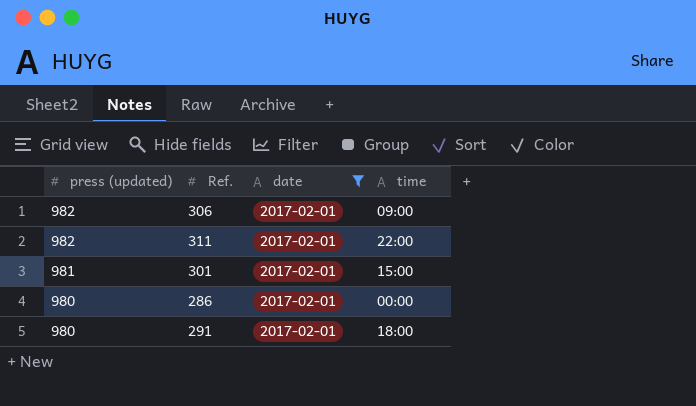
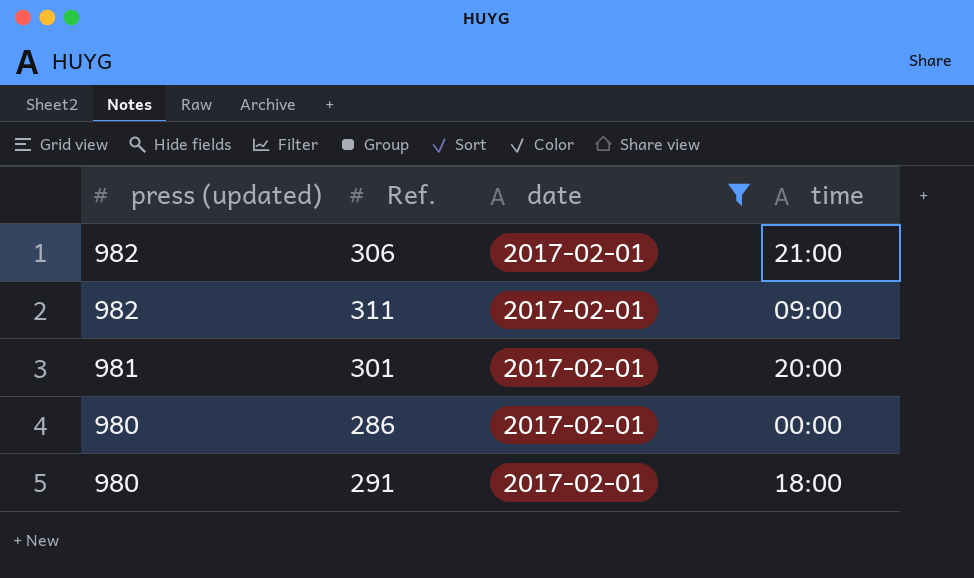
306 | time: 09:00 -> 21:00
311 | time: 22:00 -> 09:00
301 | time: 15:00 -> 20:00

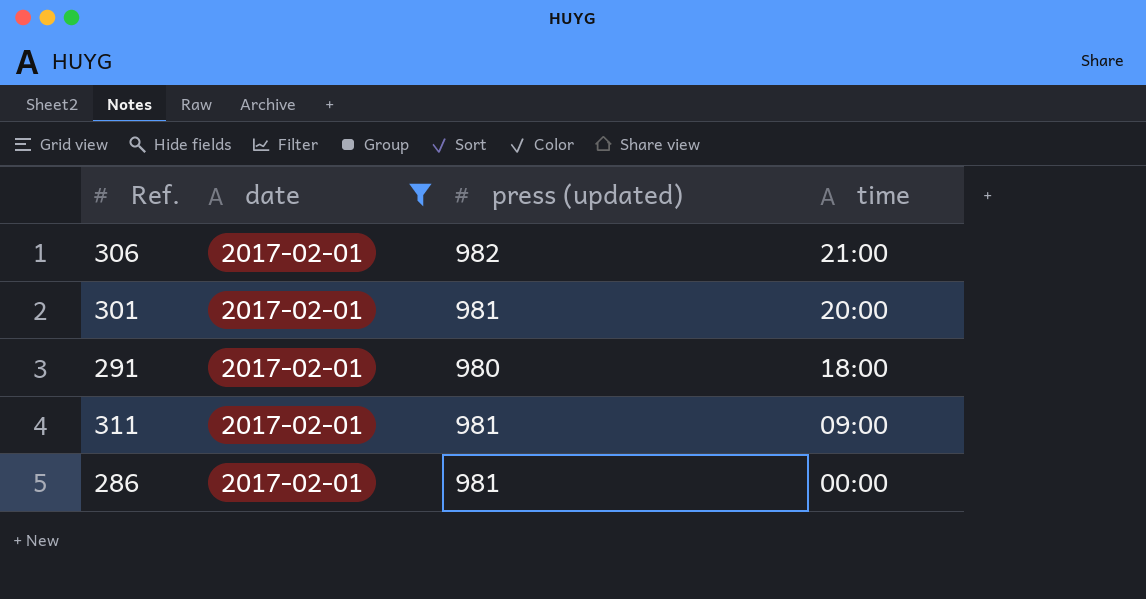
row order: press (updated) descending -> time descending
column press (updated) | position: 1 -> 3
311 | press (updated): 982 -> 981
286 | press (updated): 980 -> 981

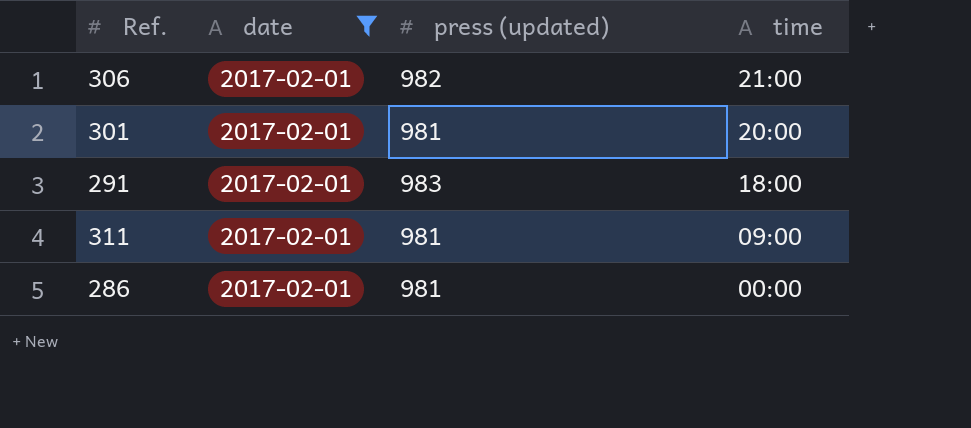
291 | press (updated): 980 -> 983

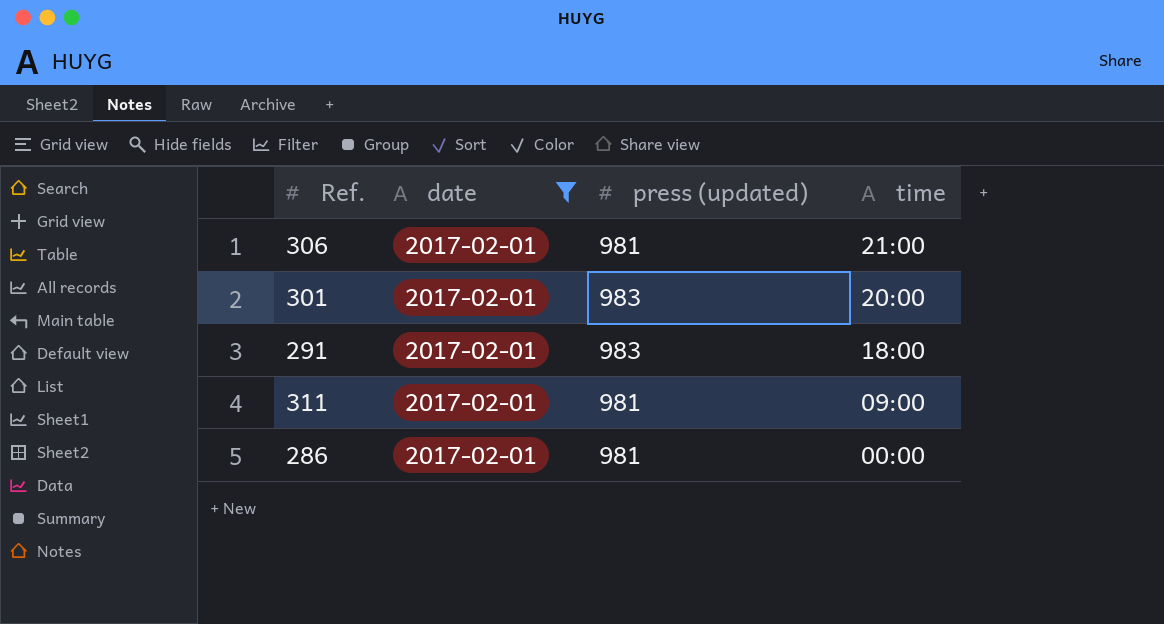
306 | press (updated): 982 -> 981
301 | press (updated): 981 -> 983

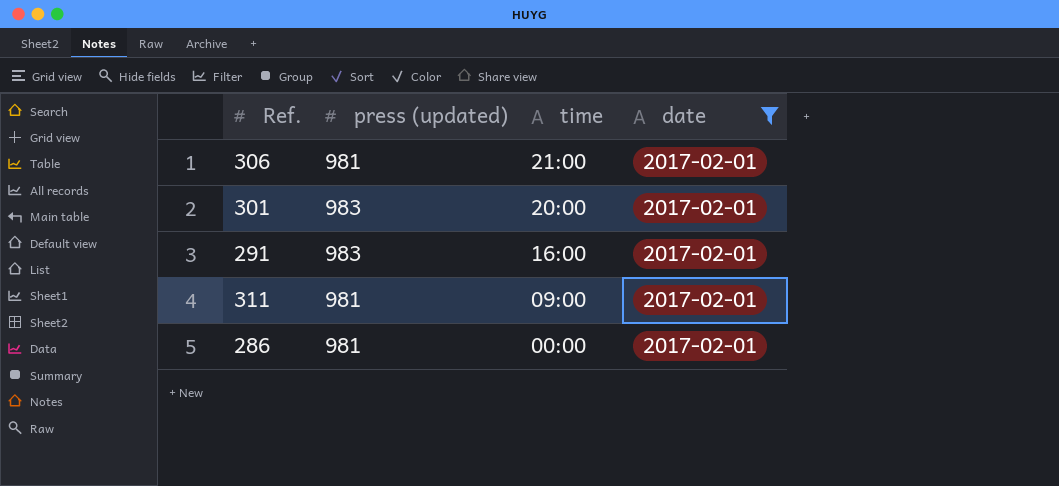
column date | position: 2 -> 4
291 | time: 18:00 -> 16:00

